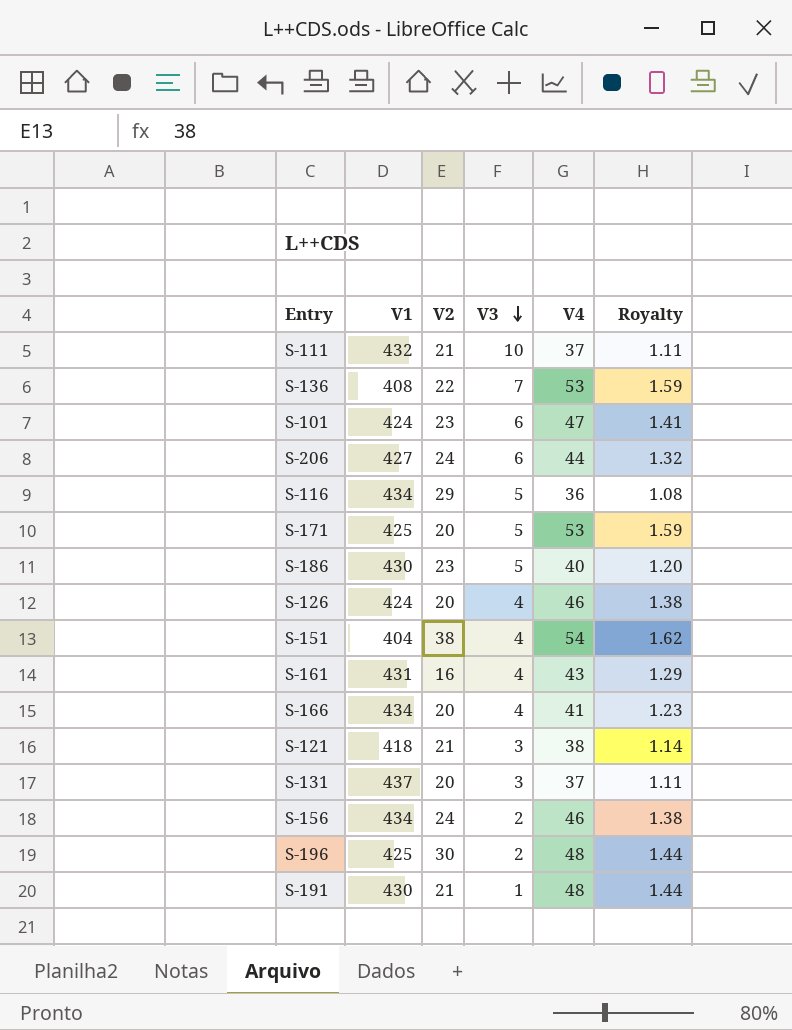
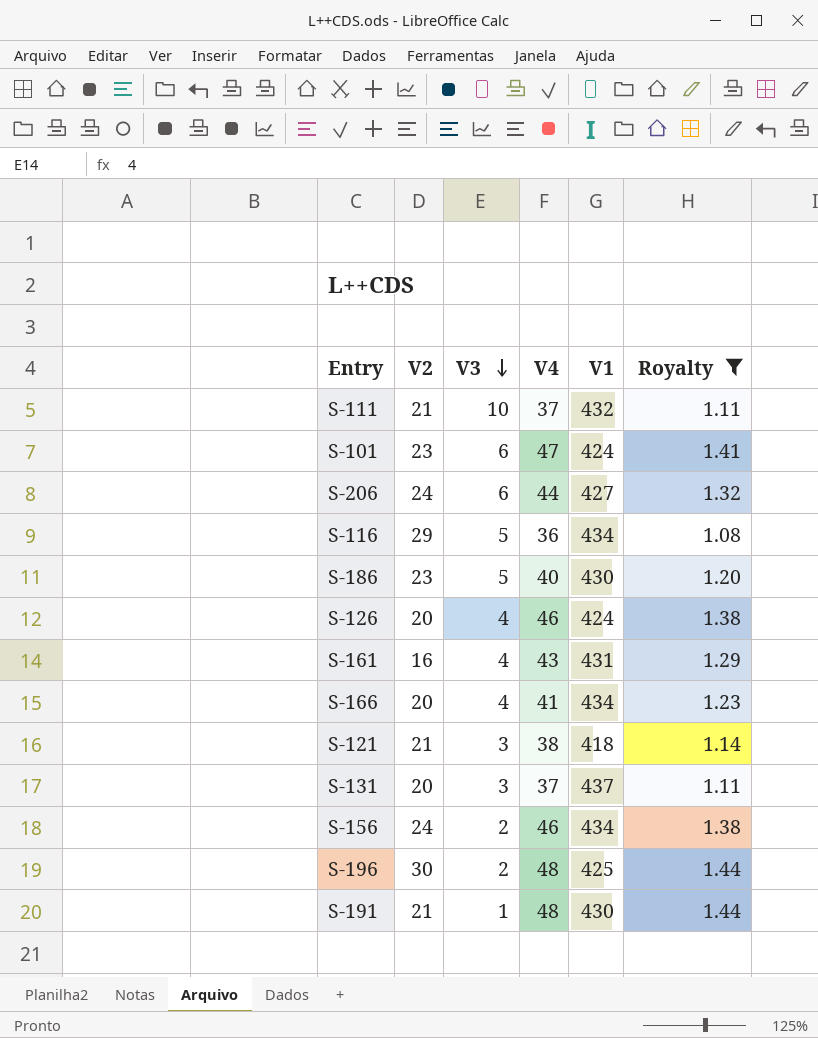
filter: none -> Royalty <= 1.44
column V1 | position: 2 -> 5

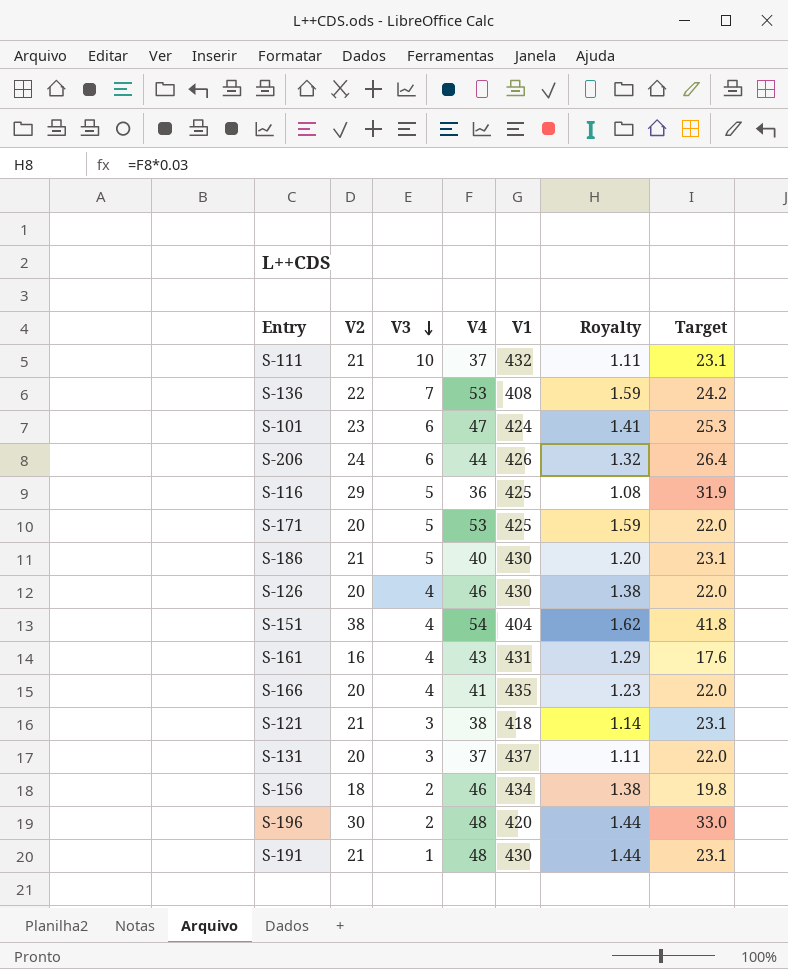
filter: Royalty <= 1.44 -> none
column Target | formula: none -> [V2] * 1.1
S-206 | V1: 427 -> 426
S-116 | V1: 434 -> 425
S-186 | V2: 23 -> 21
S-126 | V1: 424 -> 430
S-166 | V1: 434 -> 435
S-156 | V2: 24 -> 18
S-196 | V1: 425 -> 420

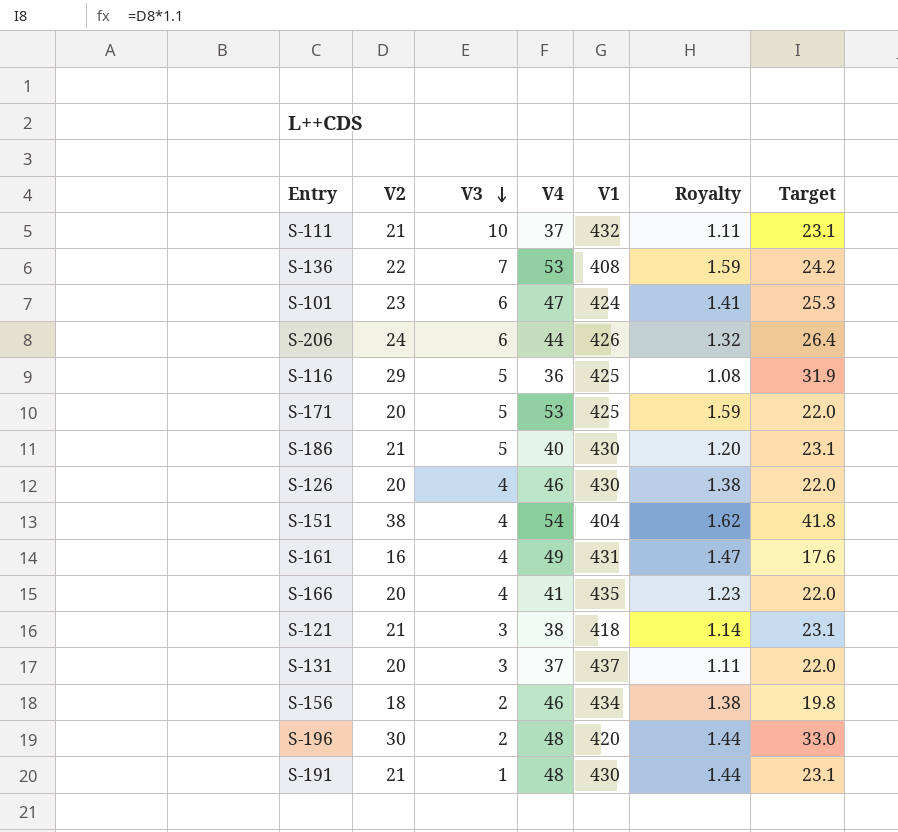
S-161 | V4: 43 -> 49
S-161 | Royalty: 1.29 -> 1.47

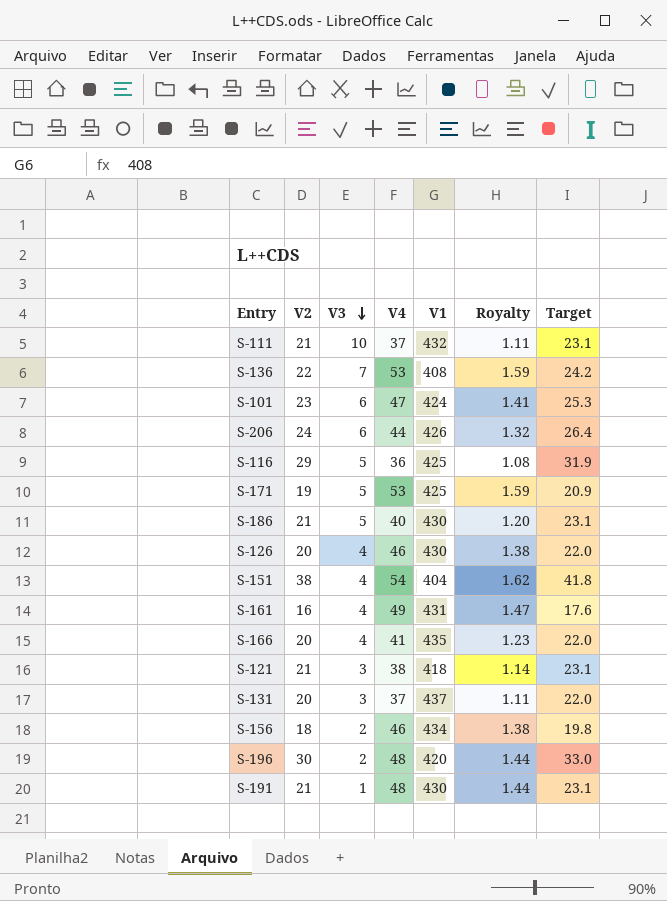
S-171 | V2: 20 -> 19
S-171 | Target: 22.0 -> 20.9

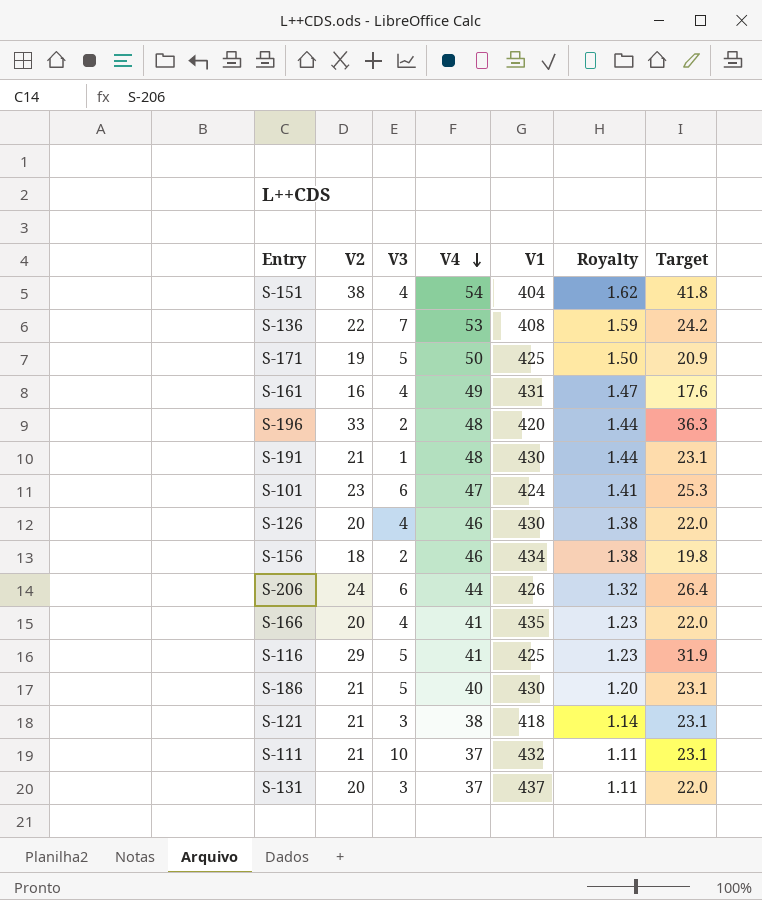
row order: V3 descending -> V4 descending
S-171 | V4: 53 -> 50
S-171 | Royalty: 1.59 -> 1.50
S-196 | V2: 30 -> 33
S-196 | Target: 33.0 -> 36.3
S-116 | V4: 36 -> 41
S-116 | Royalty: 1.08 -> 1.23

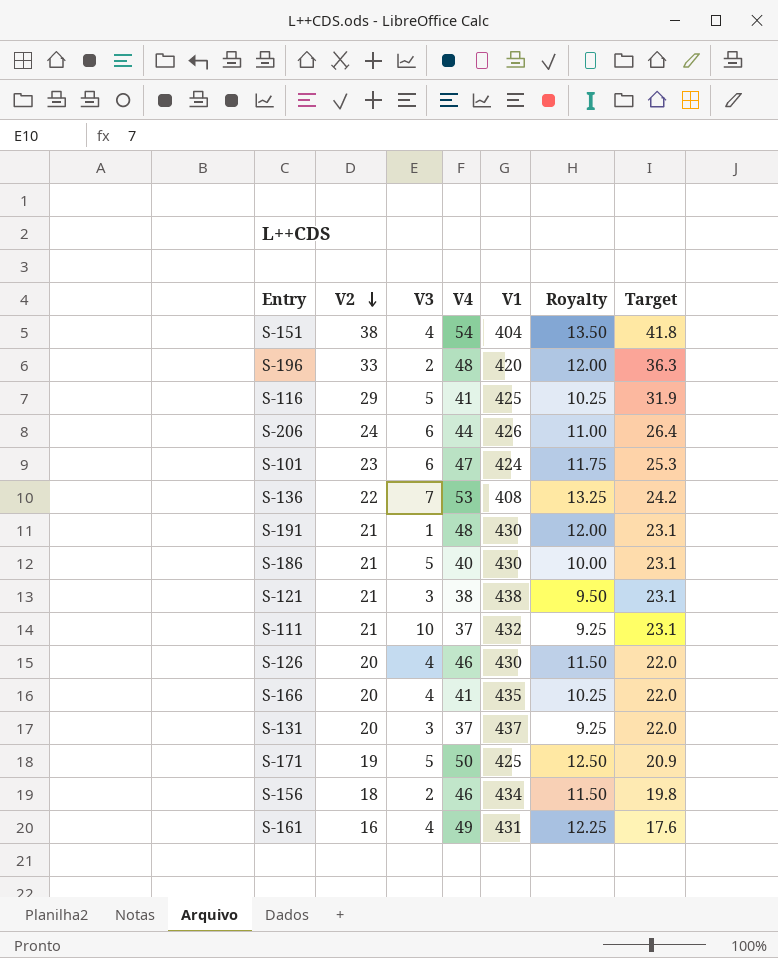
row order: V4 descending -> V2 descending
column Royalty | formula: [V4] * 0.03 -> [V4] * 0.25
S-121 | V1: 418 -> 438

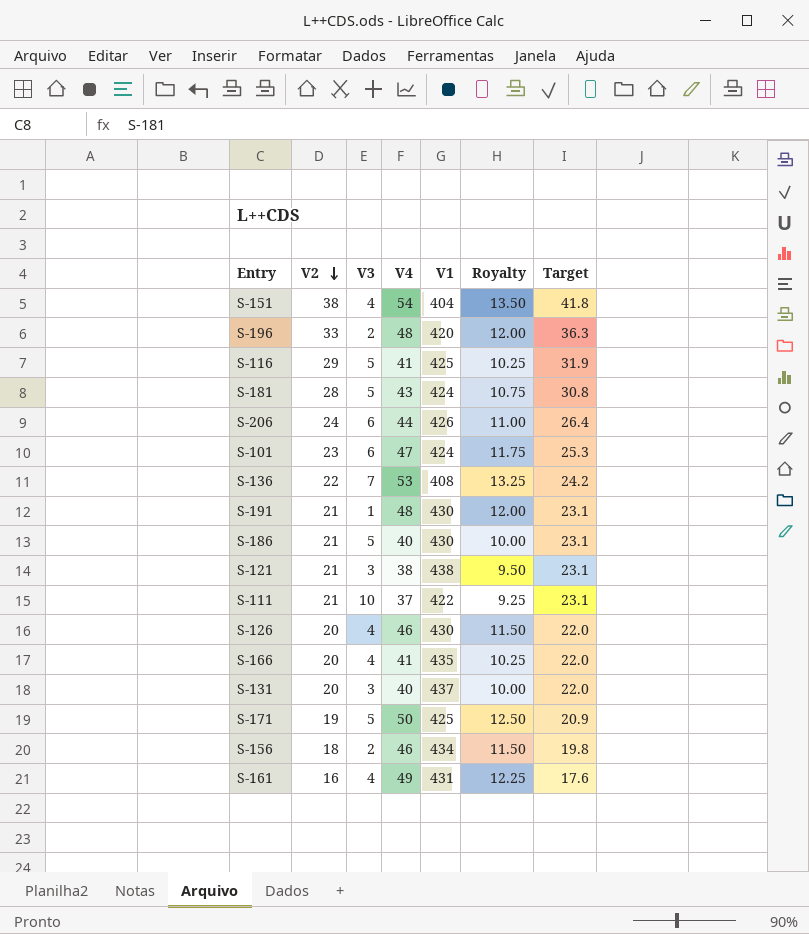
row S-181: none -> 28 | 5 | 43 | 424 | 10.75 | 30.8
S-111 | V1: 432 -> 422
S-131 | V4: 37 -> 40
S-131 | Royalty: 9.25 -> 10.00

